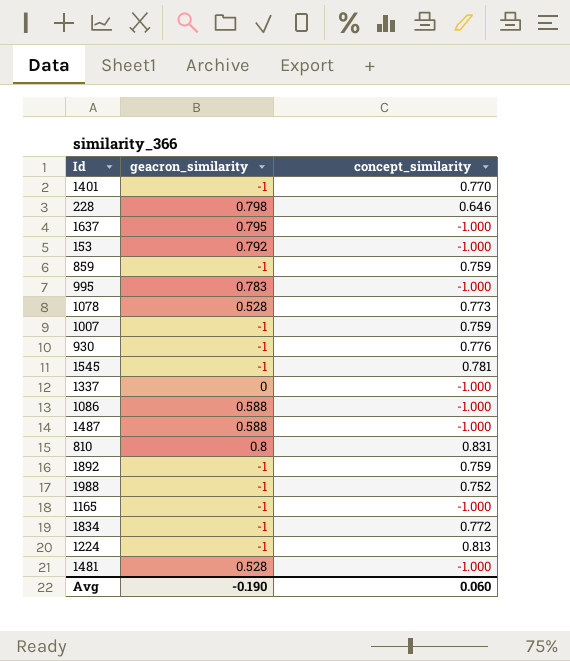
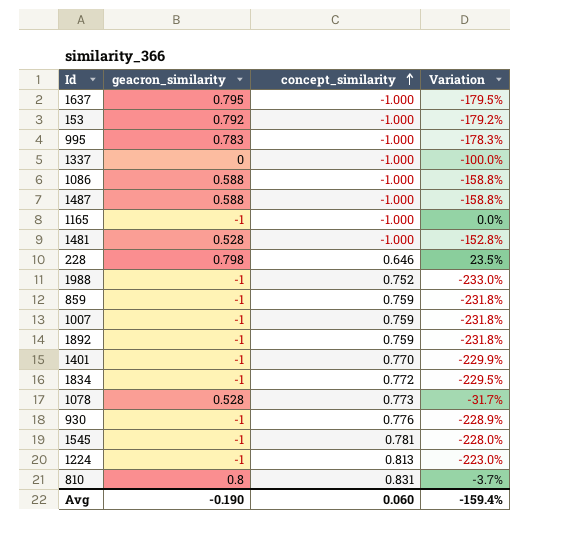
row order: none -> concept_similarity ascending
column Variation | formula: none -> ([geacron_similarity] - [concept_similarity]) / [concept_similarity]

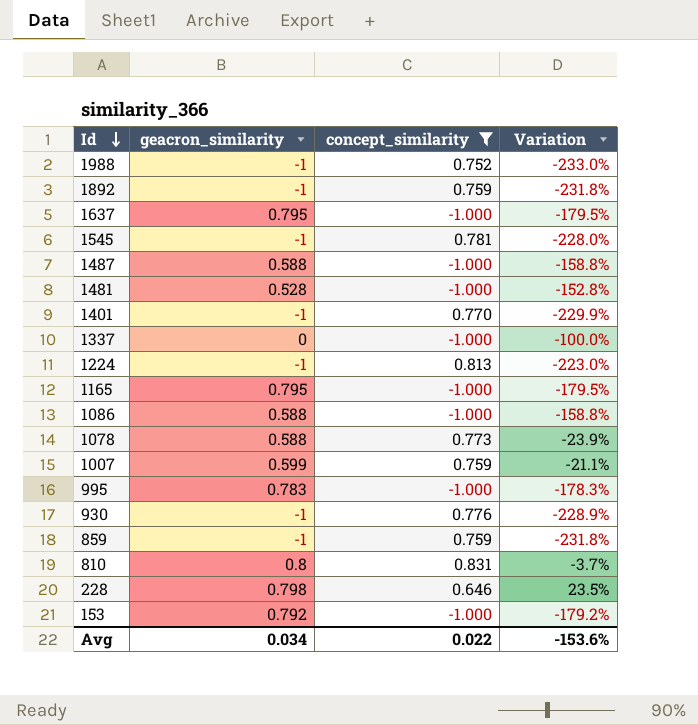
filter: none -> concept_similarity != 0.772
row order: concept_similarity ascending -> Id descending
1165 | geacron_similarity: -1 -> 0.795
1165 | Variation: 0.0% -> -179.5%
1078 | geacron_similarity: 0.528 -> 0.588
1078 | Variation: -31.7% -> -23.9%
1007 | geacron_similarity: -1 -> 0.599
1007 | Variation: -231.8% -> -21.1%
Avg | geacron_similarity: -0.190 -> 0.034
Avg | concept_similarity: 0.060 -> 0.022
Avg | Variation: -159.4% -> -153.6%

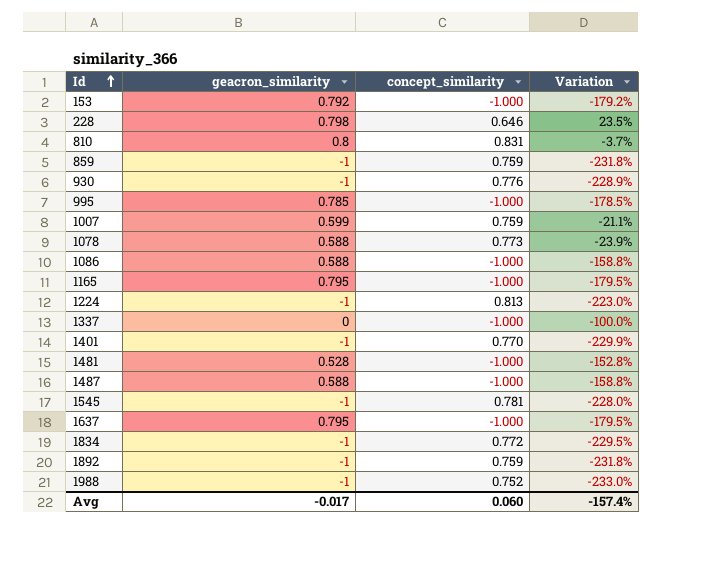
filter: concept_similarity != 0.772 -> none
row order: Id descending -> Id ascending
995 | geacron_similarity: 0.783 -> 0.785
995 | Variation: -178.3% -> -178.5%
Avg | geacron_similarity: 0.034 -> -0.017
Avg | concept_similarity: 0.022 -> 0.060
Avg | Variation: -153.6% -> -157.4%

